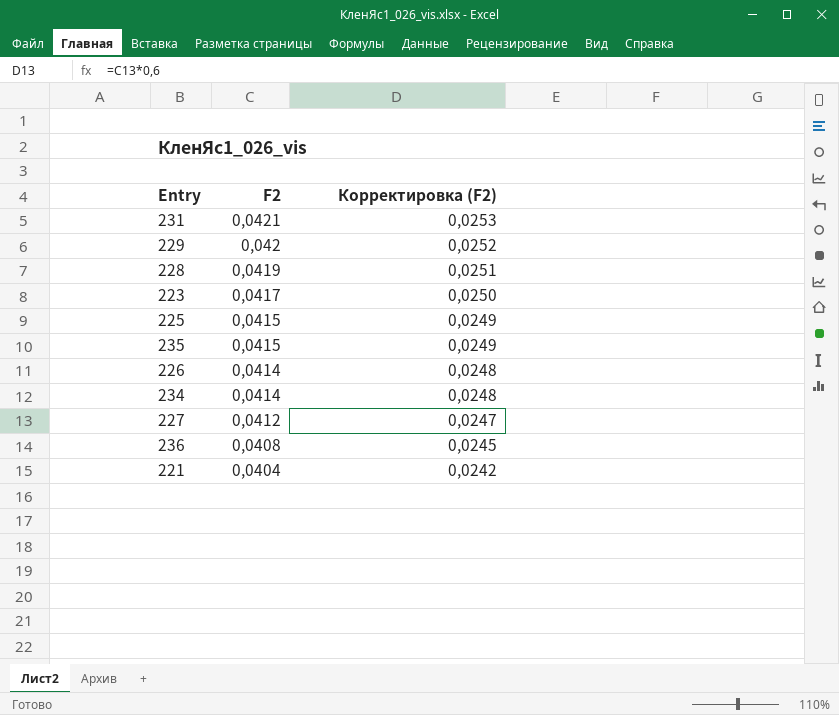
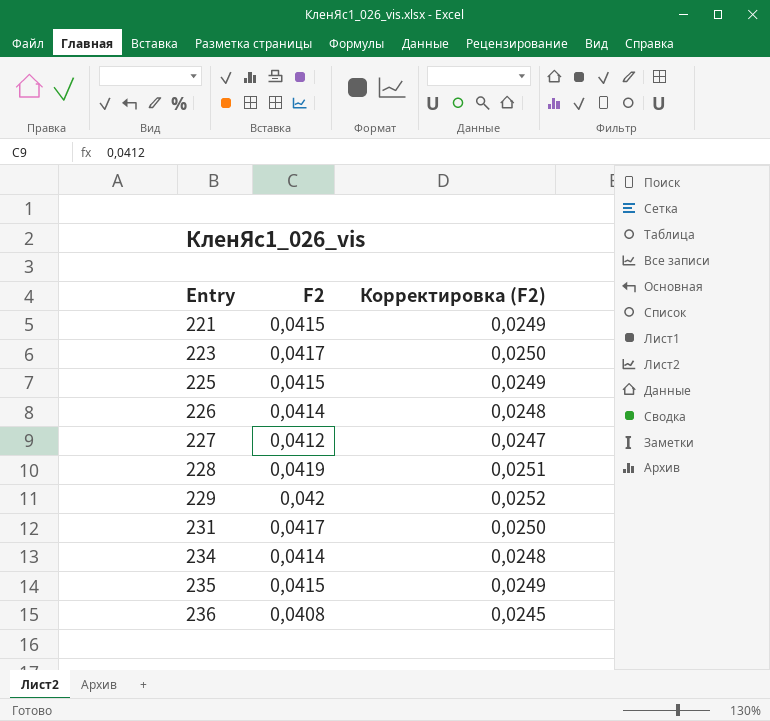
row order: F2 descending -> Entry ascending
221 | F2: 0,0404 -> 0,0415
221 | Корректировка (F2): 0,0242 -> 0,0249
231 | F2: 0,0421 -> 0,0417
231 | Корректировка (F2): 0,0253 -> 0,0250

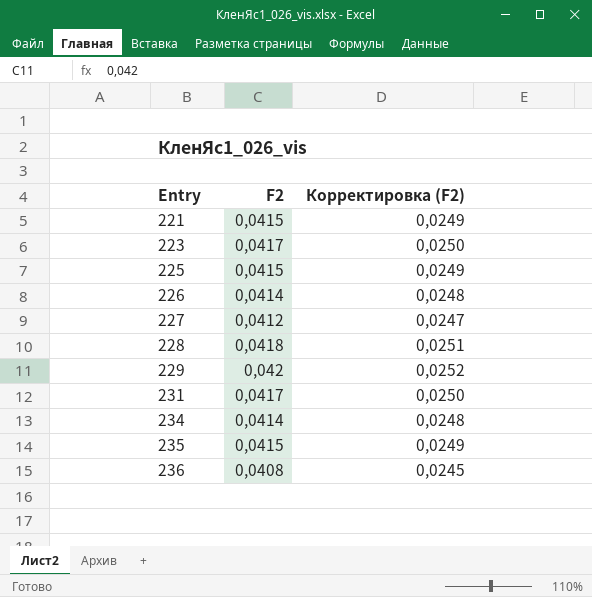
228 | F2: 0,0419 -> 0,0418

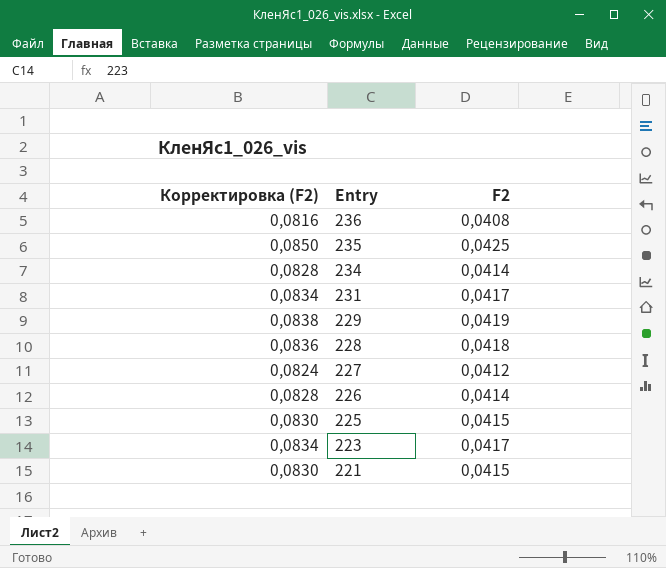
row order: Entry ascending -> Entry descending
column Корректировка (F2) | formula: [F2] * 0,6 -> [F2] * 2
column Корректировка (F2) | position: 3 -> 1
235 | F2: 0,0415 -> 0,0425
229 | F2: 0,042 -> 0,0419

